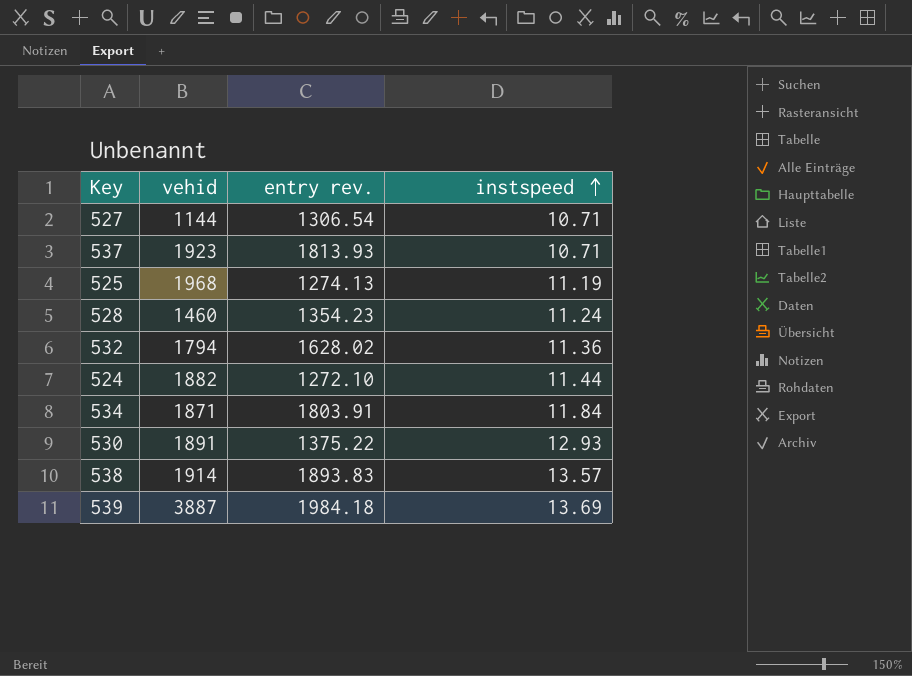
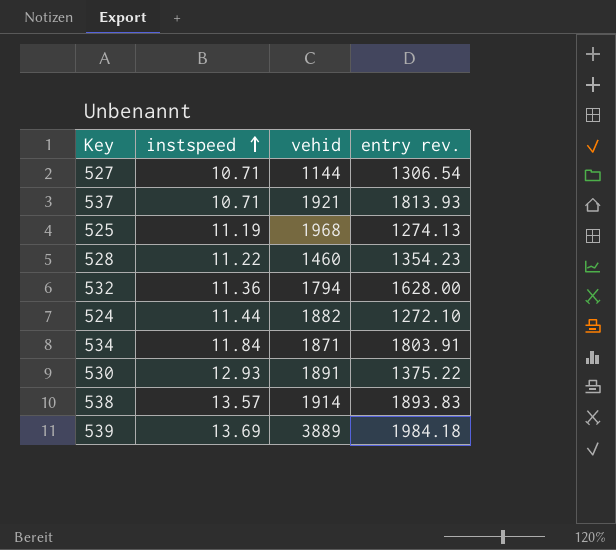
column instspeed | position: 4 -> 2
537 | vehid: 1923 -> 1921
528 | instspeed: 11.24 -> 11.22
532 | entry rev.: 1628.02 -> 1628.00
539 | vehid: 3887 -> 3889

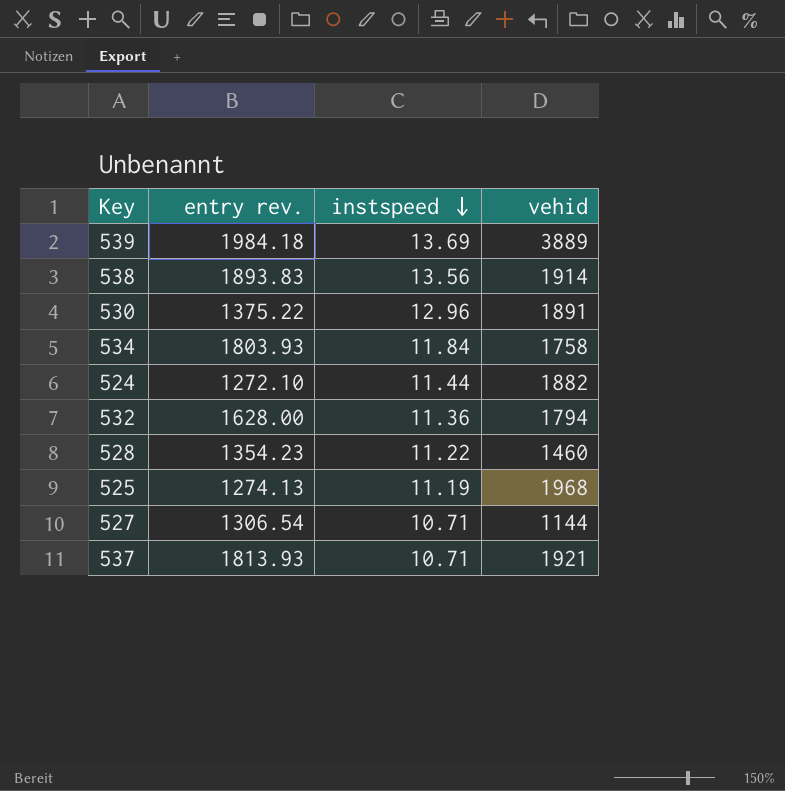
row order: instspeed ascending -> instspeed descending
column entry rev. | position: 4 -> 2
538 | instspeed: 13.57 -> 13.56
530 | instspeed: 12.93 -> 12.96
534 | entry rev.: 1803.91 -> 1803.93
534 | vehid: 1871 -> 1758

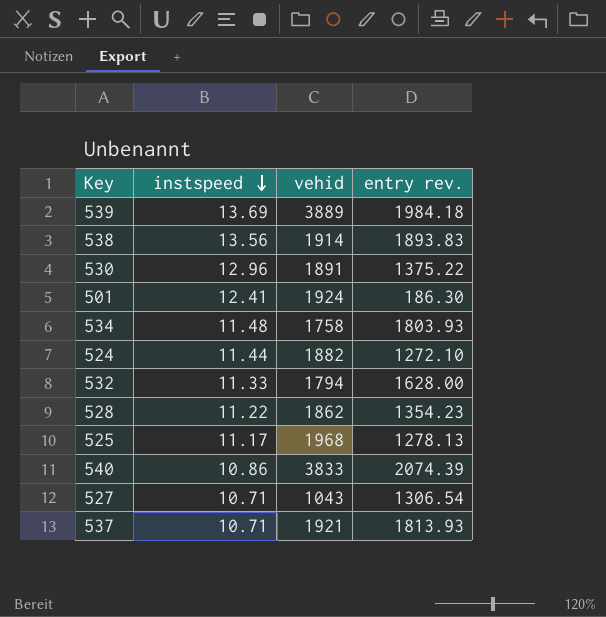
column entry rev. | position: 2 -> 4
row 501: none -> 12.41 | 1924 | 186.30
534 | instspeed: 11.84 -> 11.48
532 | instspeed: 11.36 -> 11.33
528 | vehid: 1460 -> 1862
525 | instspeed: 11.19 -> 11.17
525 | entry rev.: 1274.13 -> 1278.13
row 540: none -> 10.86 | 3833 | 2074.39
527 | vehid: 1144 -> 1043

